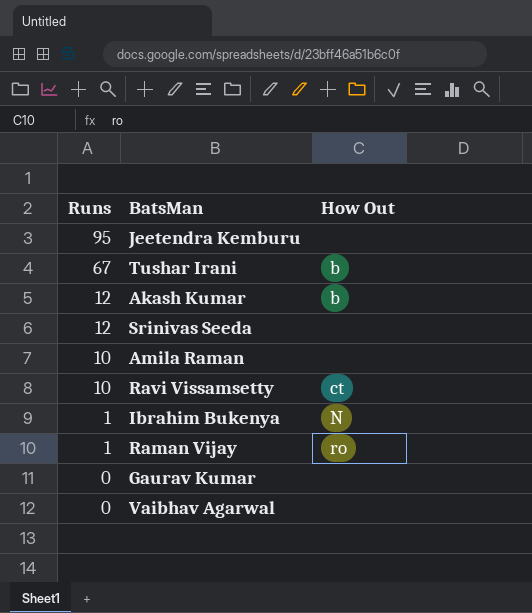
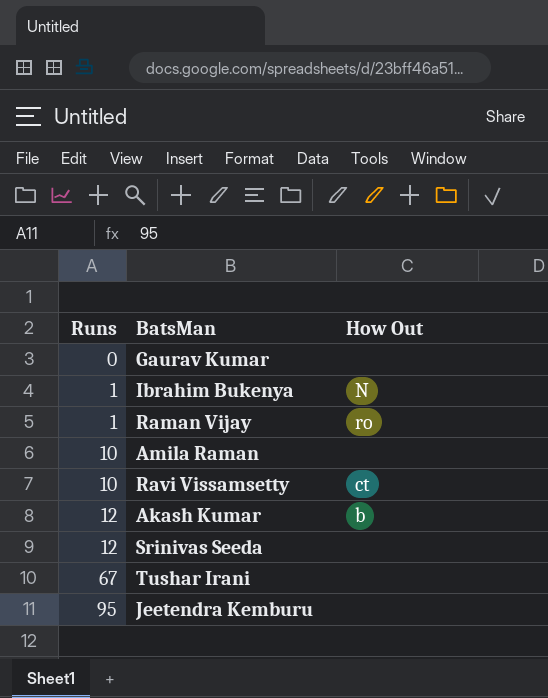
row order: Runs descending -> Runs ascending
row Vaibhav Agarwal: 0 | none -> none
Tushar Irani | How Out: b -> none

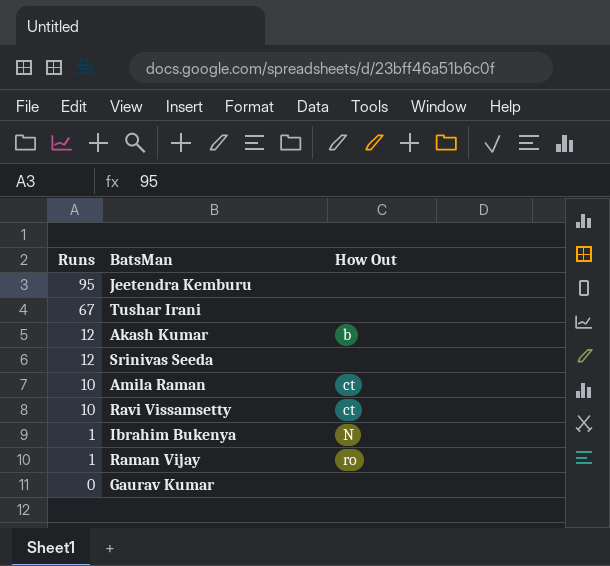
row order: Runs ascending -> Runs descending
Amila Raman | How Out: none -> ct

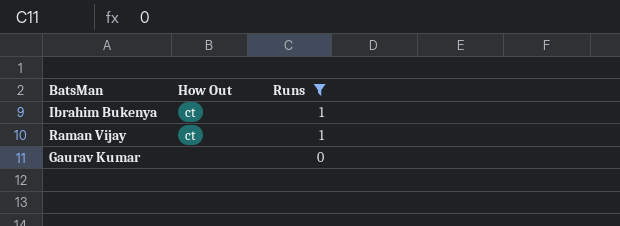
filter: none -> Runs <= 1
column Runs | position: 1 -> 3
Ibrahim Bukenya | How Out: N -> ct
Raman Vijay | How Out: ro -> ct

